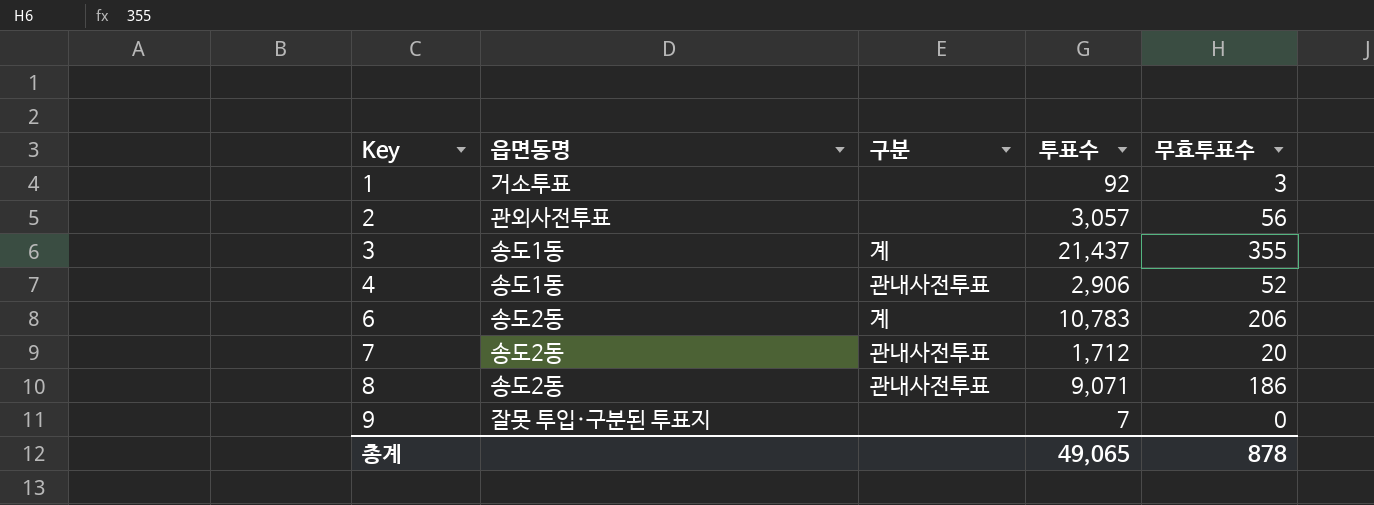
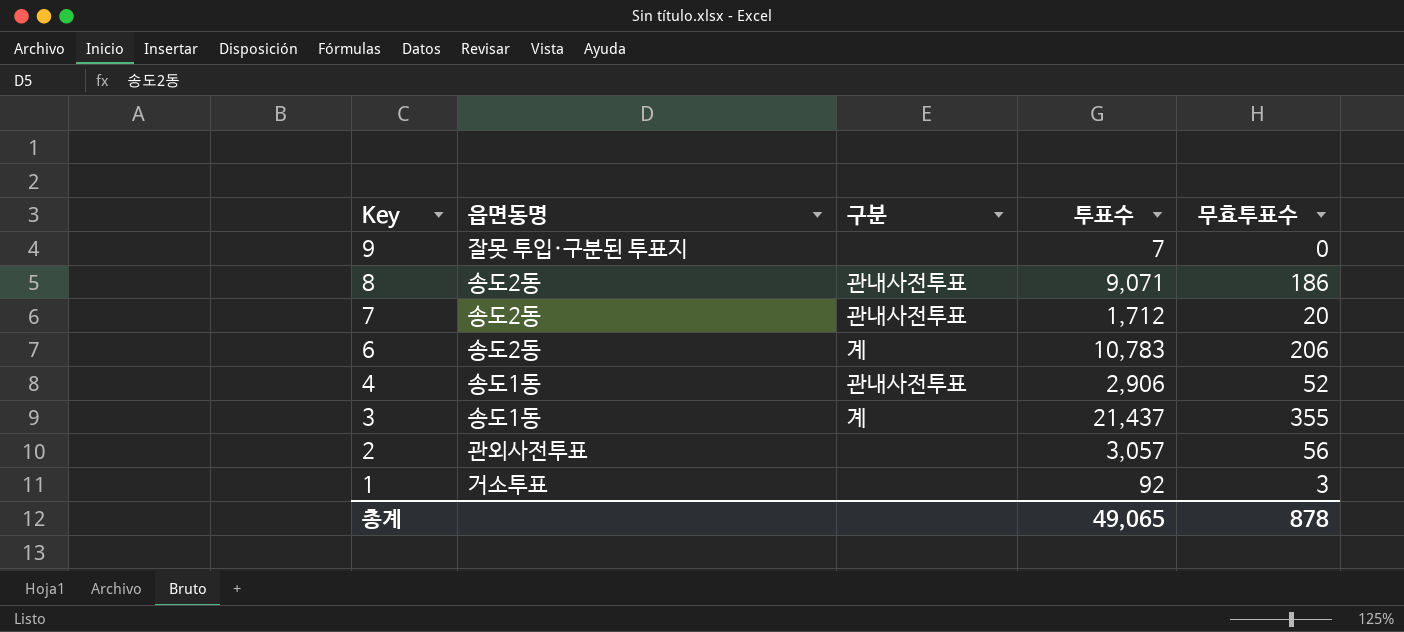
row order: Key ascending -> Key descending

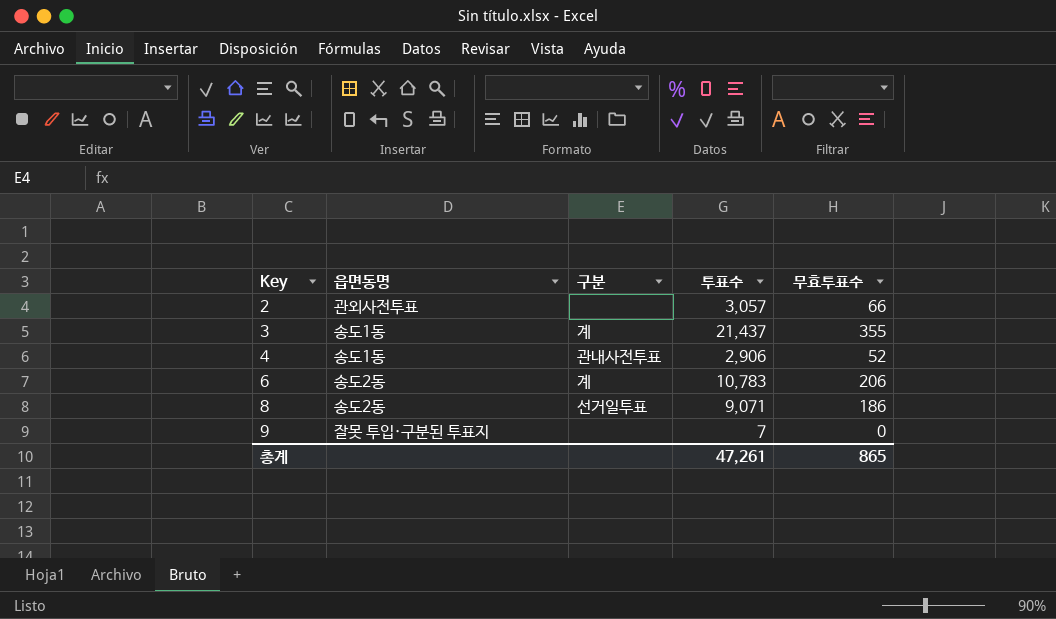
row order: Key descending -> Key ascending
row 7: 송도2동 | 관내사전투표 | 1,712 | 20 -> none
row 1: 거소투표 | none | 92 | 3 -> none
2 | 무효투표수: 56 -> 66
8 | 구분: 관내사전투표 -> 선거일투표
총계 | 투표수: 49,065 -> 47,261
총계 | 무효투표수: 878 -> 865

